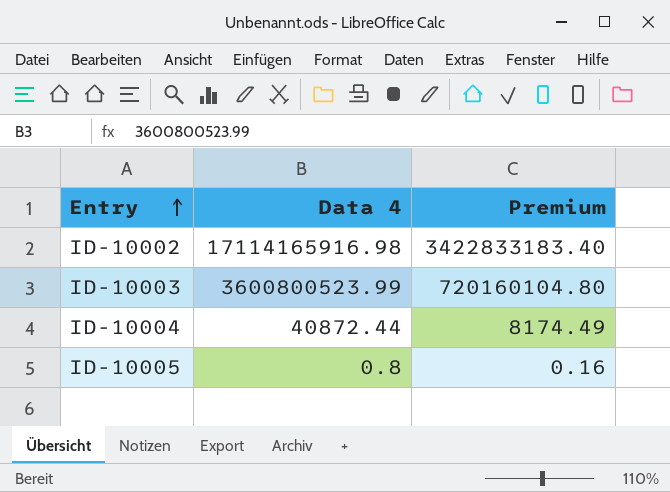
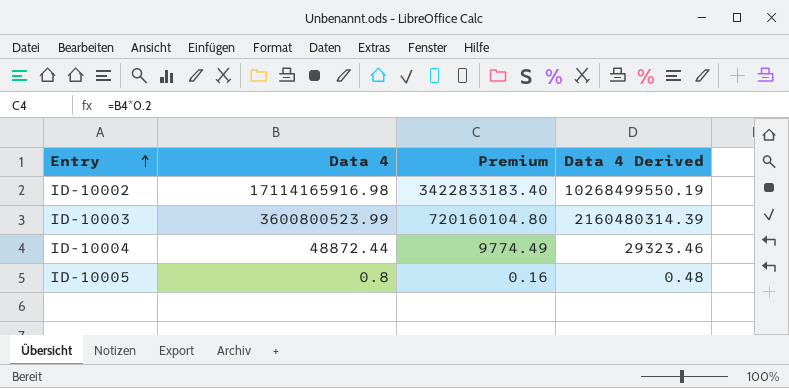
column Data 4 Derived | formula: none -> [Data 4] * 0.6
ID-10004 | Data 4: 40872.44 -> 48872.44
ID-10004 | Premium: 8174.49 -> 9774.49

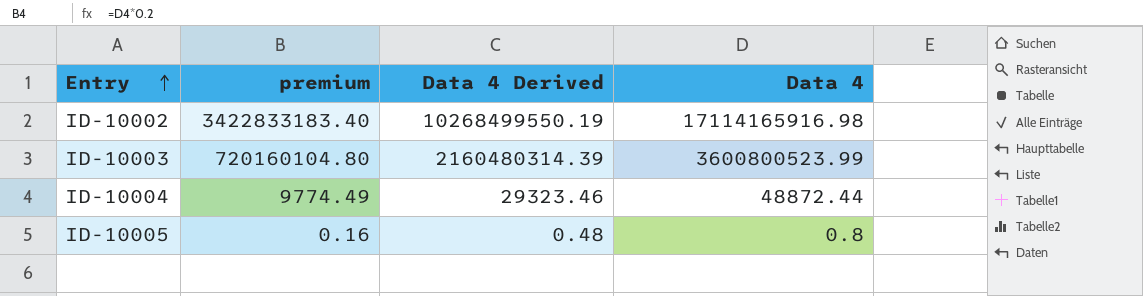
column name: Premium -> premium
column Data 4 | position: 2 -> 4

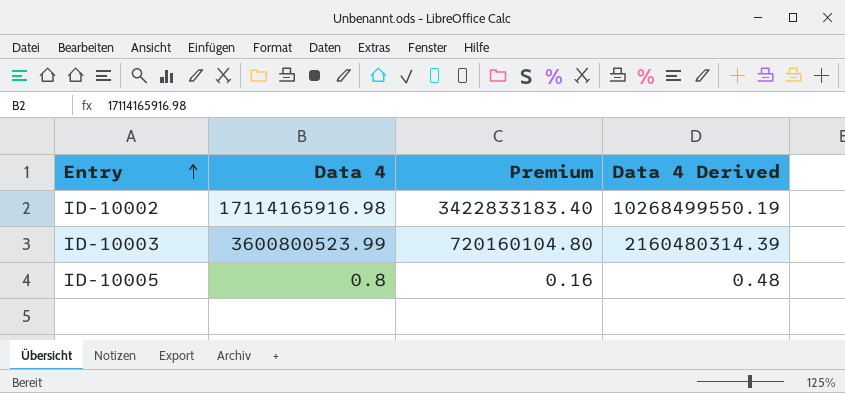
column Data 4 | position: 4 -> 2
column name: premium -> Premium
row ID-10004: 9774.49 | 29323.46 | 48872.44 -> none

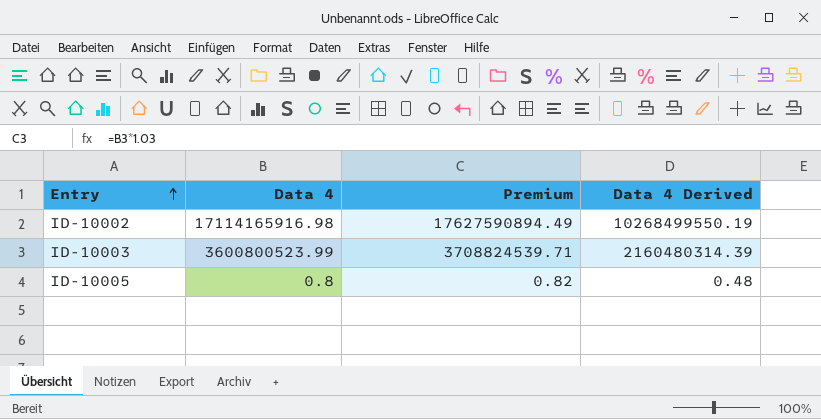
column Premium | formula: [Data 4] * 0.2 -> [Data 4] * 1.03

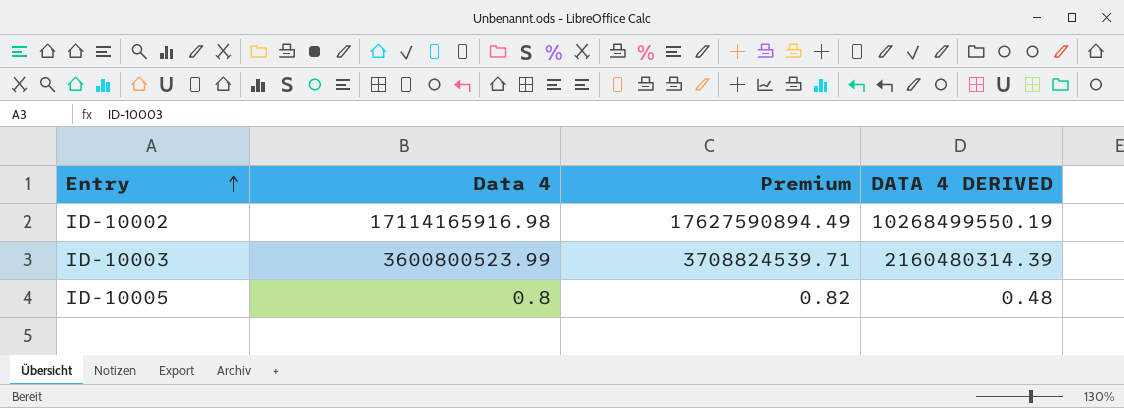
column name: Data 4 Derived -> DATA 4 DERIVED

